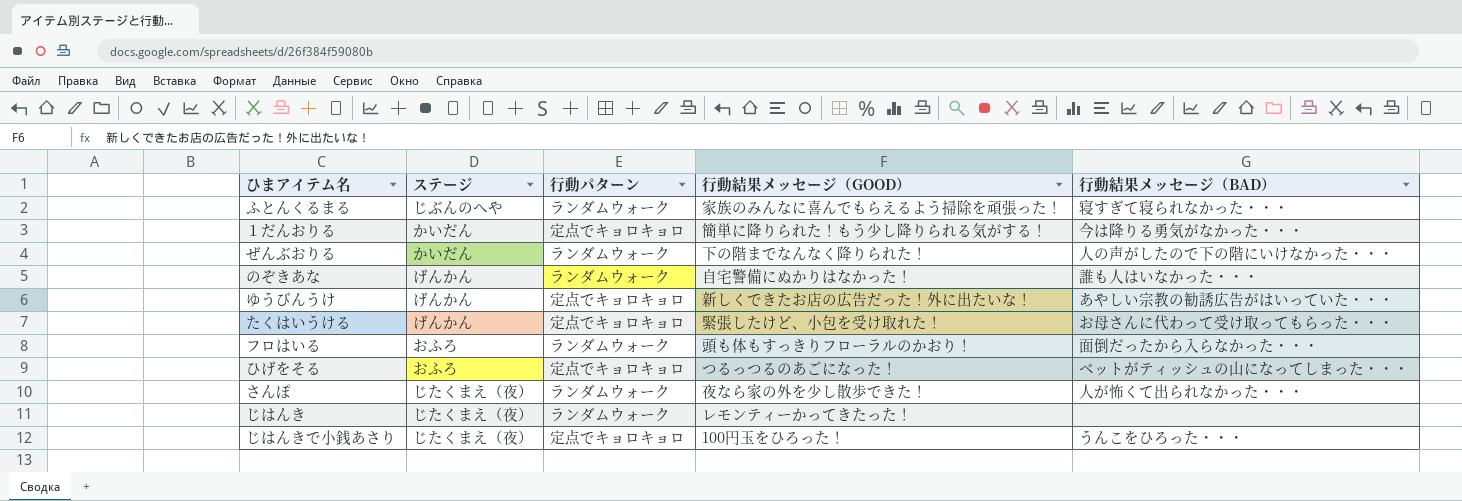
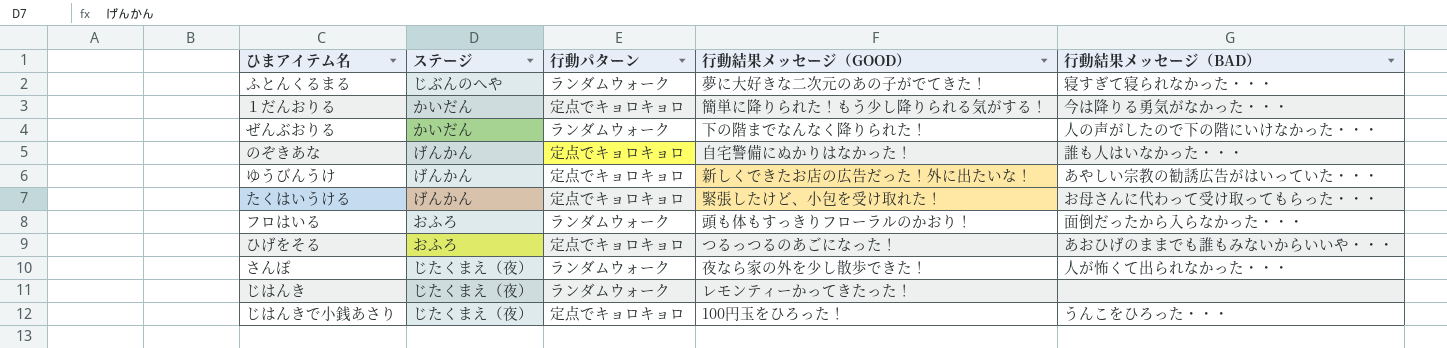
ふとんくるまる | 行動結果メッセージ（GOOD）: 家族のみんなに喜んでもらえるよう掃除を頑張った！ -> 夢に大好きな二次元のあの子がでてきた！
のぞきあな | 行動パターン: ランダムウォーク -> 定点でキョロキョロ
ひげをそる | 行動結果メッセージ（BAD）: ベットがティッシュの山になってしまった・・・ -> あおひげのままでも誰もみないからいいや・・・

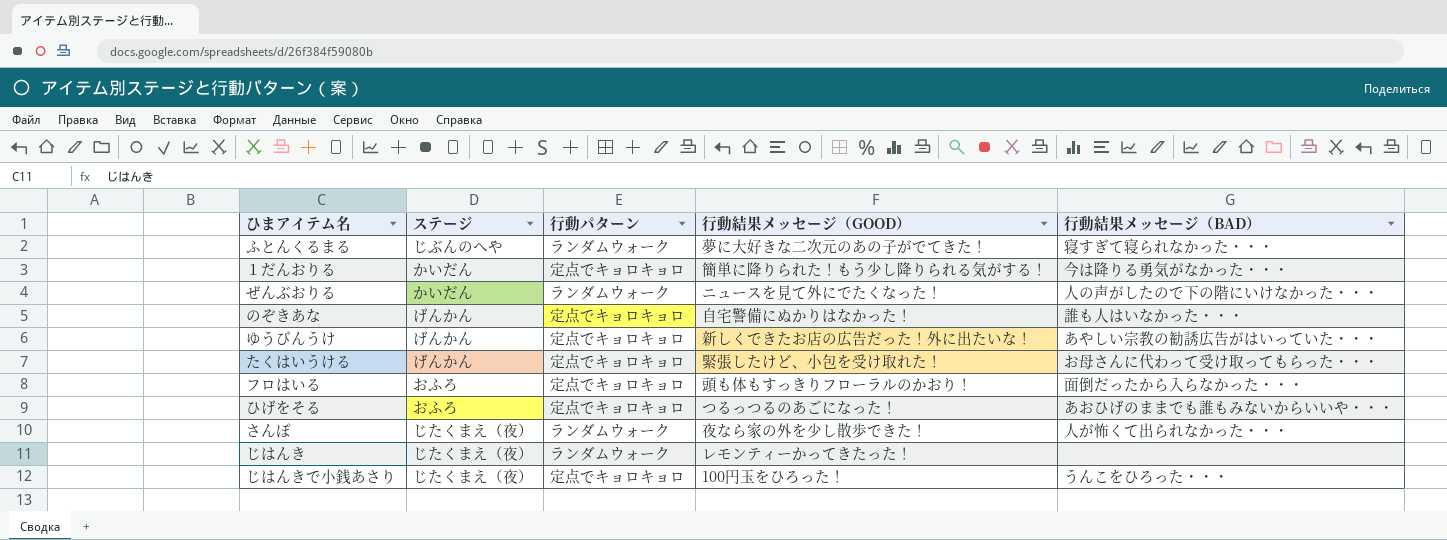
ぜんぶおりる | 行動結果メッセージ（GOOD）: 下の階までなんなく降りられた！ -> ニュースを見て外にでたくなった！
フロはいる | 行動パターン: ランダムウォーク -> 定点でキョロキョロ

